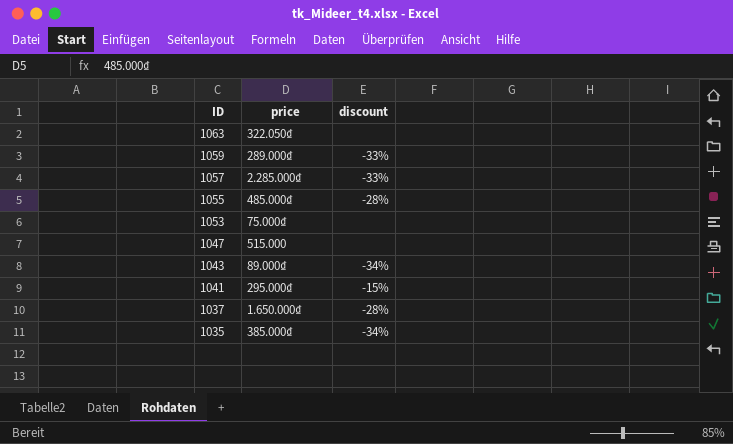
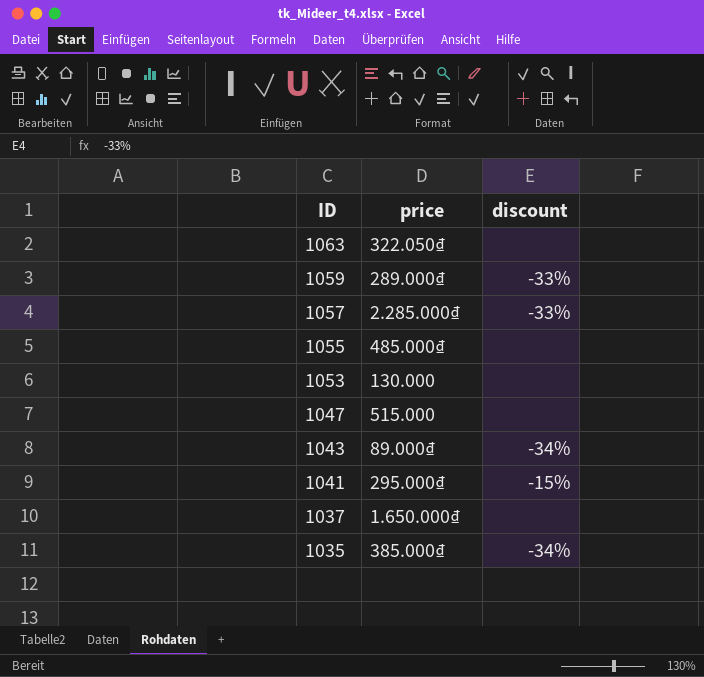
1055 | discount: -28% -> none
1053 | price: 75.000₫ -> 130.000
1037 | discount: -28% -> none

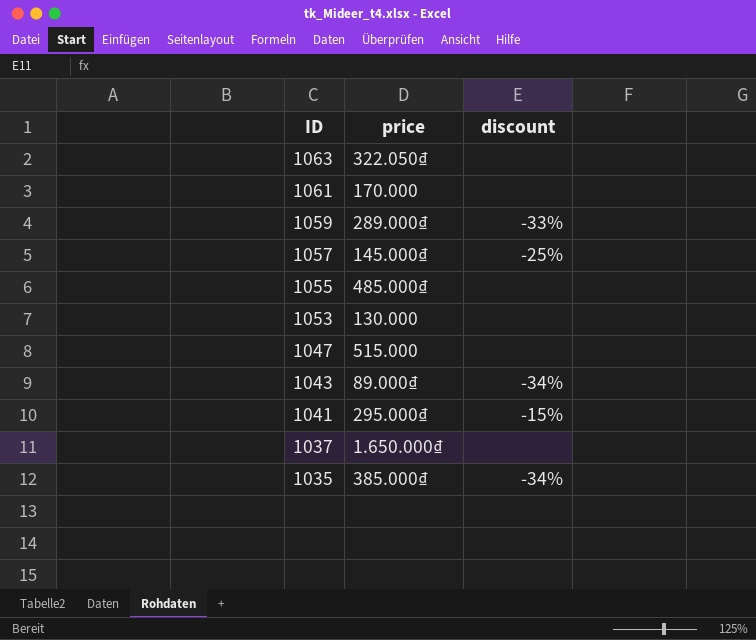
row 1061: none -> 170.000 | none
1057 | price: 2.285.000₫ -> 145.000₫
1057 | discount: -33% -> -25%

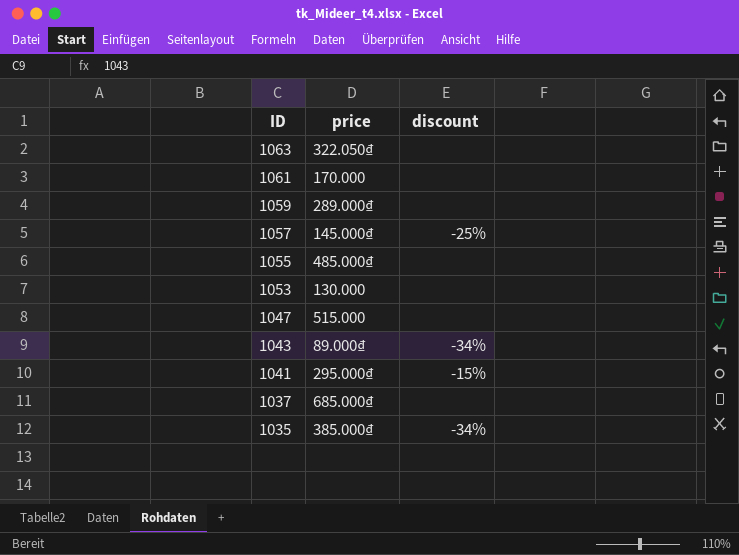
1059 | discount: -33% -> none
1037 | price: 1.650.000₫ -> 685.000₫

